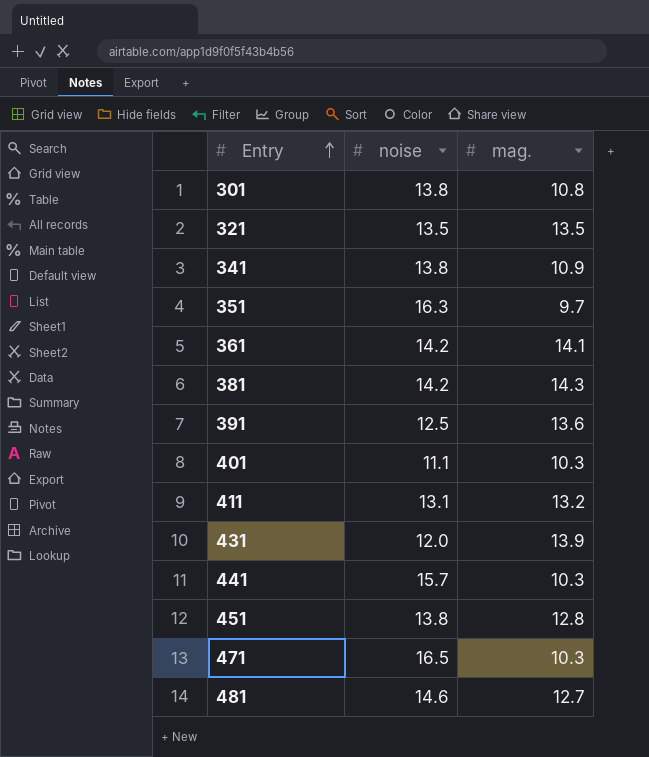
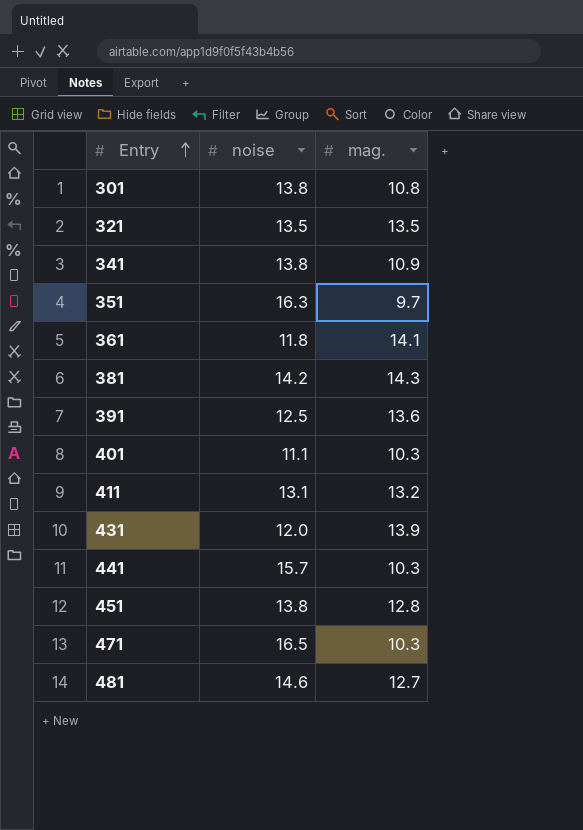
361 | noise: 14.2 -> 11.8

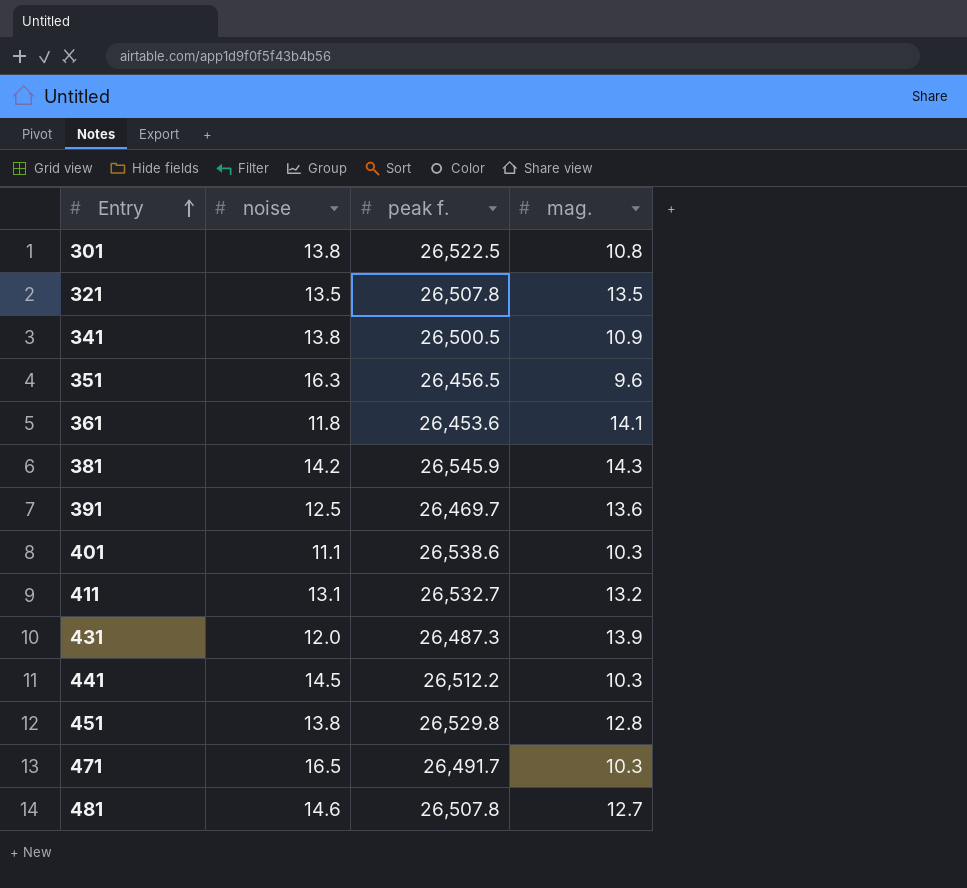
column peak f. | position: none -> 3
351 | mag.: 9.7 -> 9.6
441 | noise: 15.7 -> 14.5

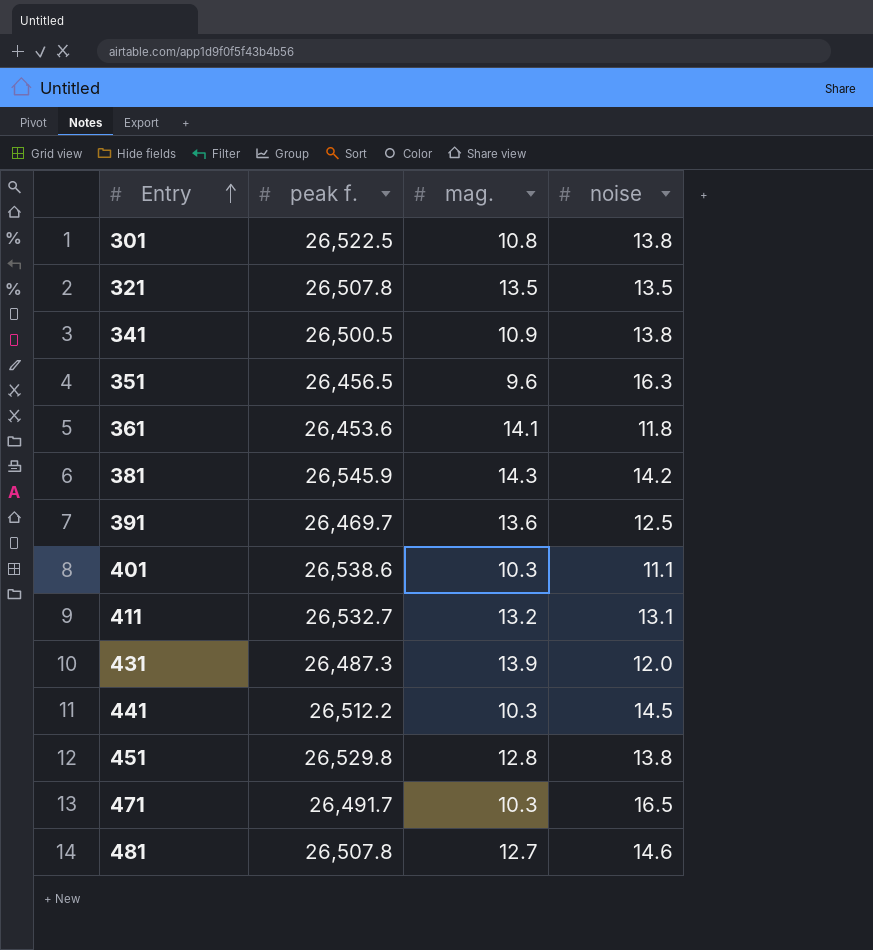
column noise | position: 2 -> 4

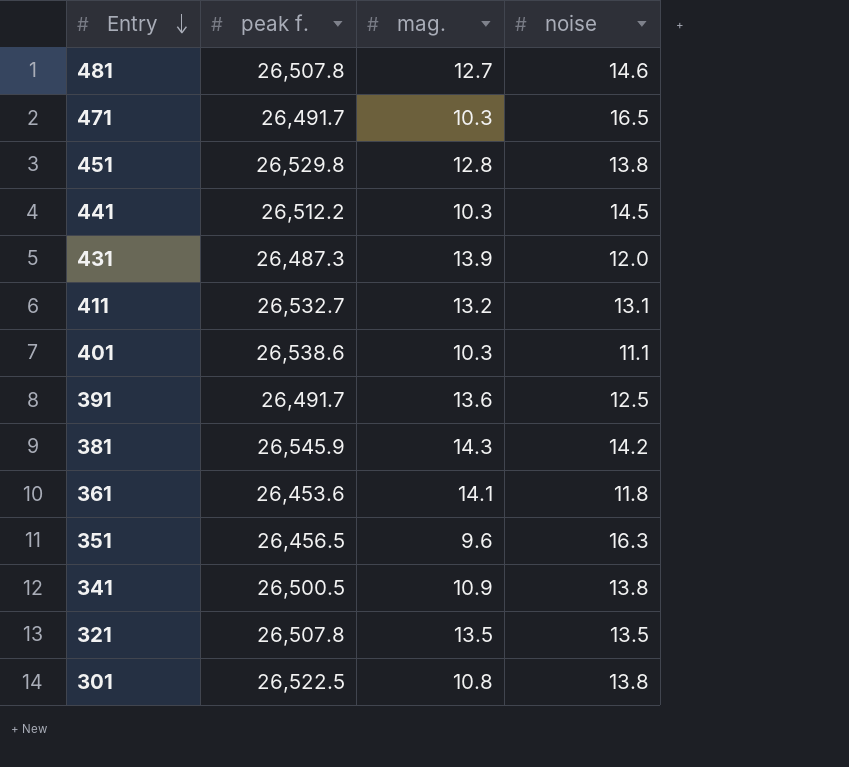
row order: Entry ascending -> Entry descending
391 | peak f.: 26,469.7 -> 26,491.7

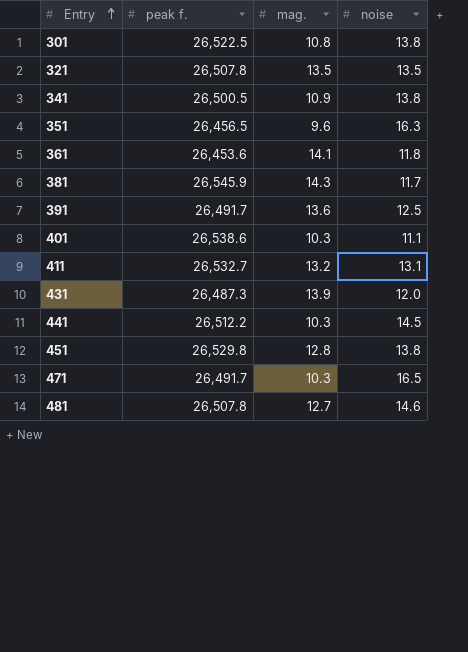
row order: Entry descending -> Entry ascending
381 | noise: 14.2 -> 11.7

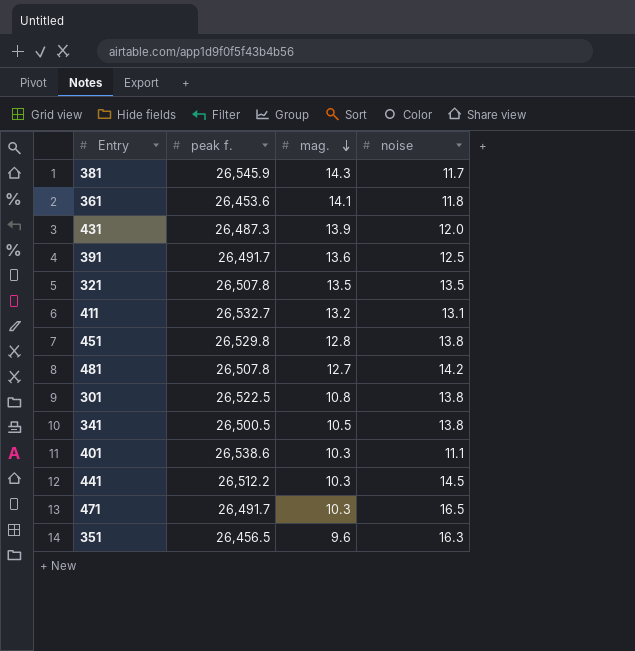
row order: Entry ascending -> mag. descending
481 | noise: 14.6 -> 14.2
341 | mag.: 10.9 -> 10.5

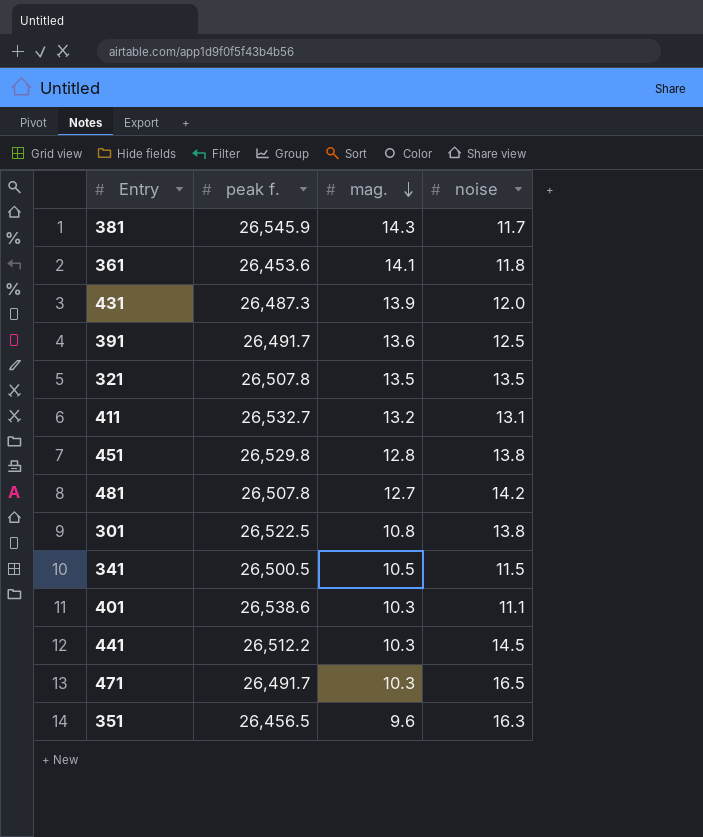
341 | noise: 13.8 -> 11.5

